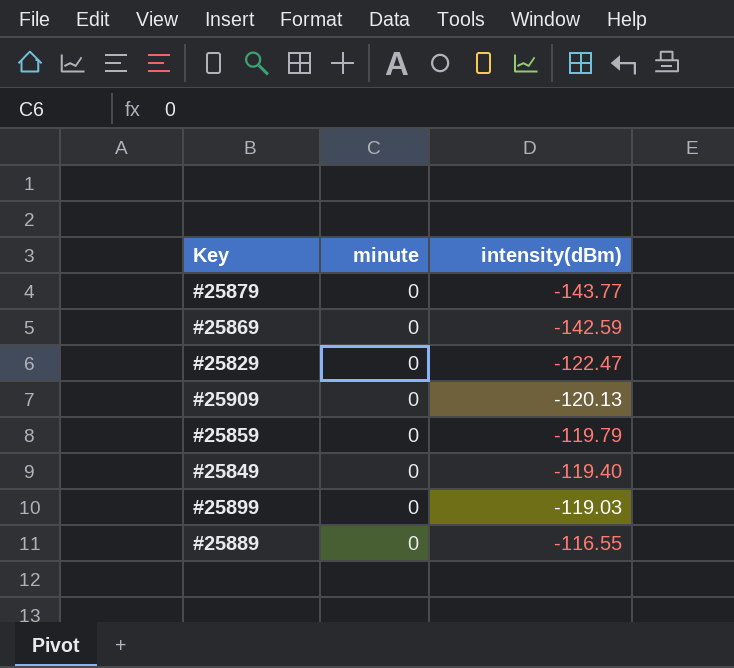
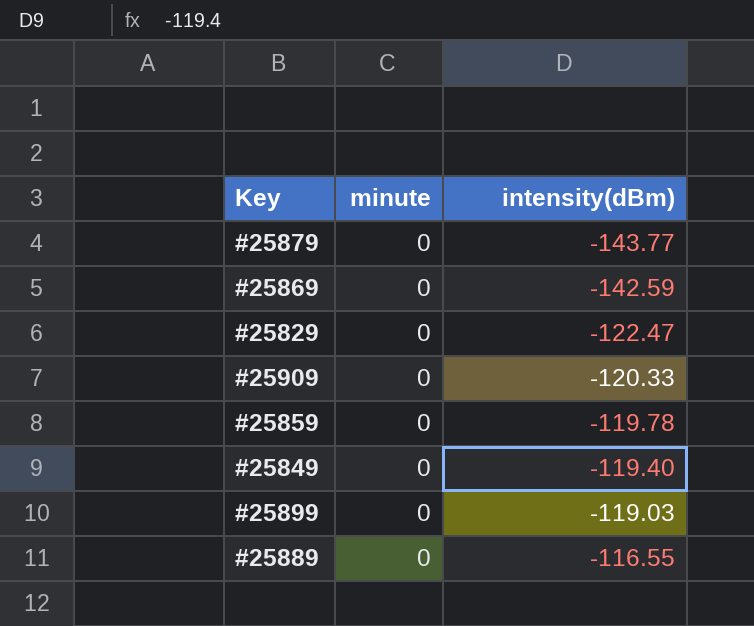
#25909 | intensity(dBm): -120.13 -> -120.33
#25859 | intensity(dBm): -119.79 -> -119.78

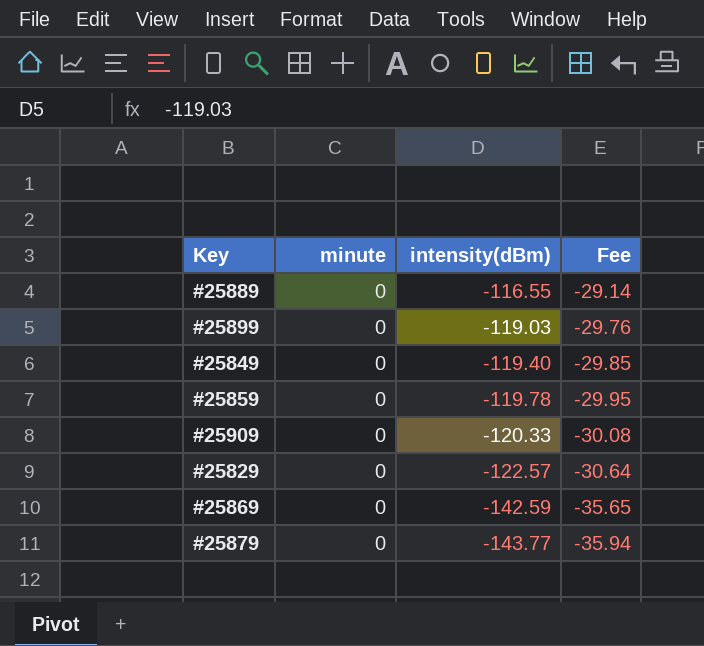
row order: intensity(dBm) ascending -> intensity(dBm) descending
column Fee | formula: none -> [intensity(dBm)] * 0.25
#25829 | intensity(dBm): -122.47 -> -122.57

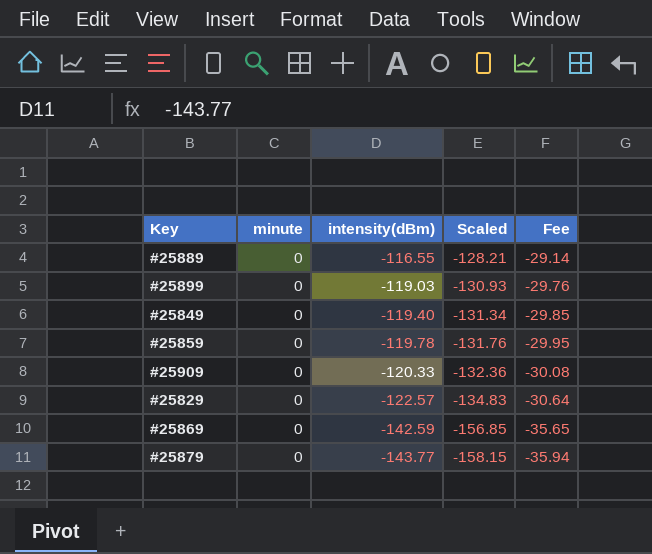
column Scaled | formula: none -> [intensity(dBm)] * 1.1

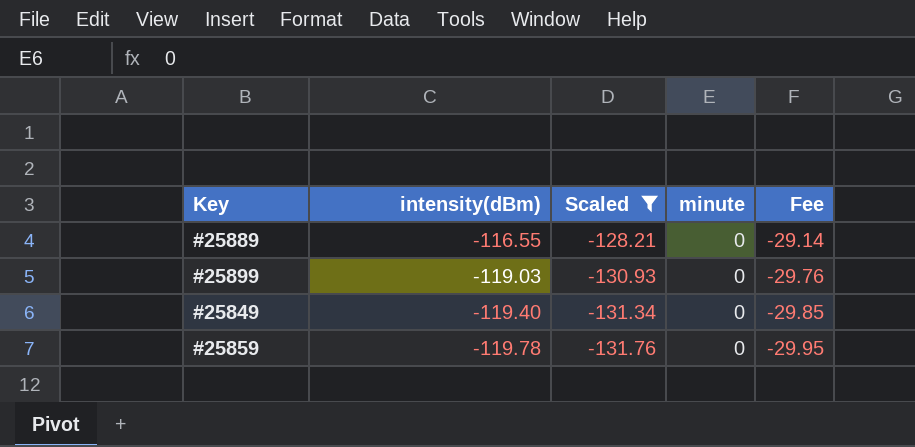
filter: none -> Scaled >= -131.76
column minute | position: 2 -> 4

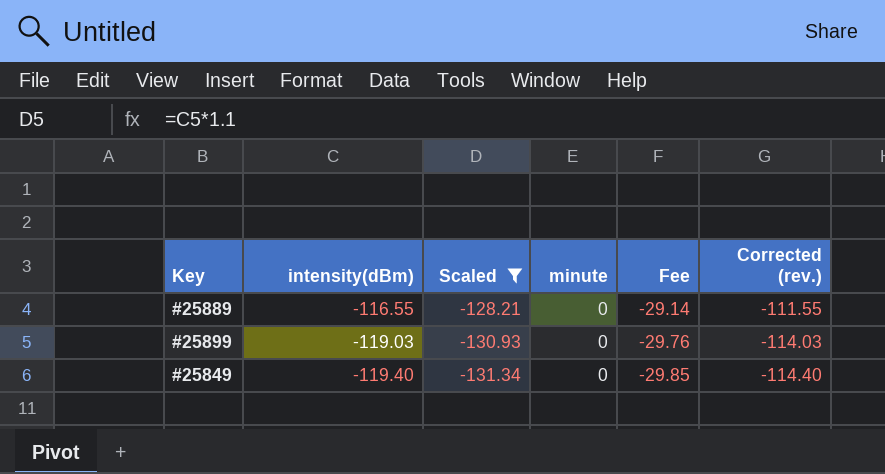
column Corrected (rev.) | formula: none -> [intensity(dBm)] + 5
row #25859: -119.78 | -131.76 | 0 | -29.95 -> none

